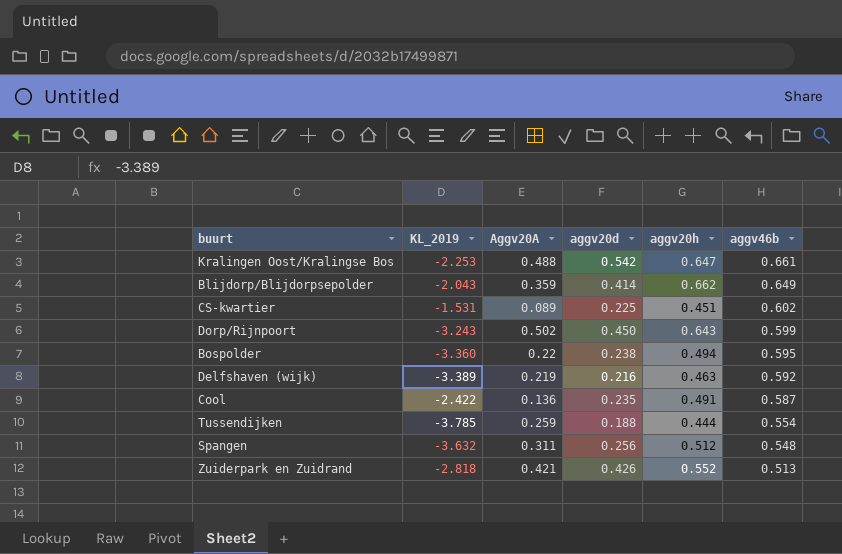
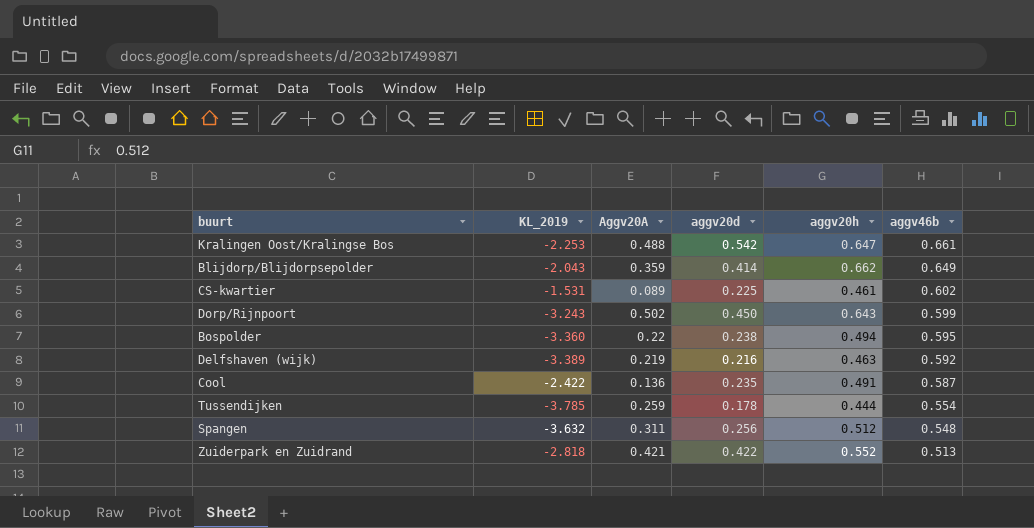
CS-kwartier | aggv20h: 0.451 -> 0.461
Tussendijken | aggv20d: 0.188 -> 0.178
Zuiderpark en Zuidrand | aggv20d: 0.426 -> 0.422

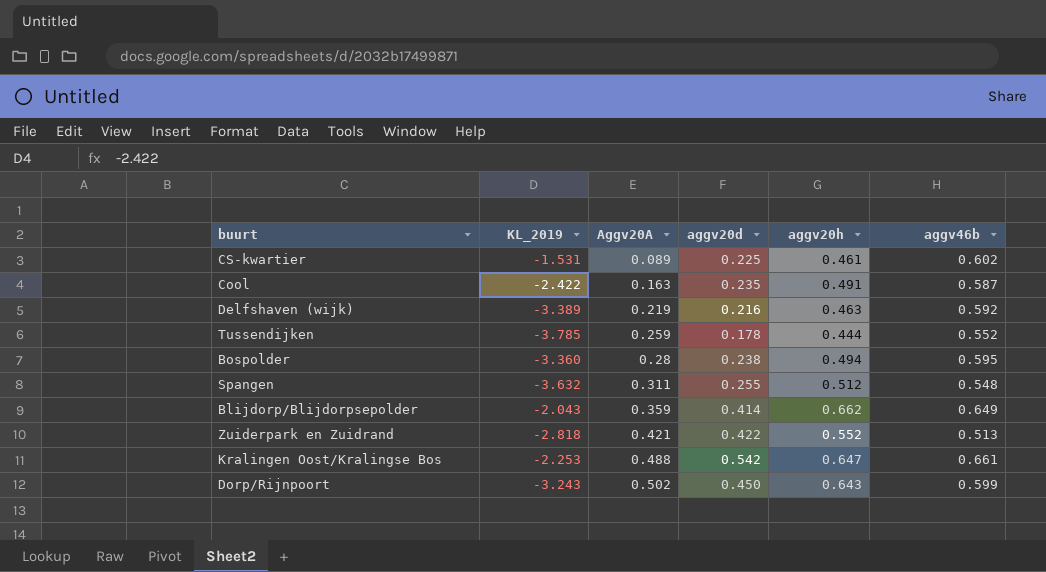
row order: aggv46b descending -> Aggv20A ascending
Cool | Aggv20A: 0.136 -> 0.163
Tussendijken | aggv46b: 0.554 -> 0.552
Bospolder | Aggv20A: 0.22 -> 0.28
Spangen | aggv20d: 0.256 -> 0.255

